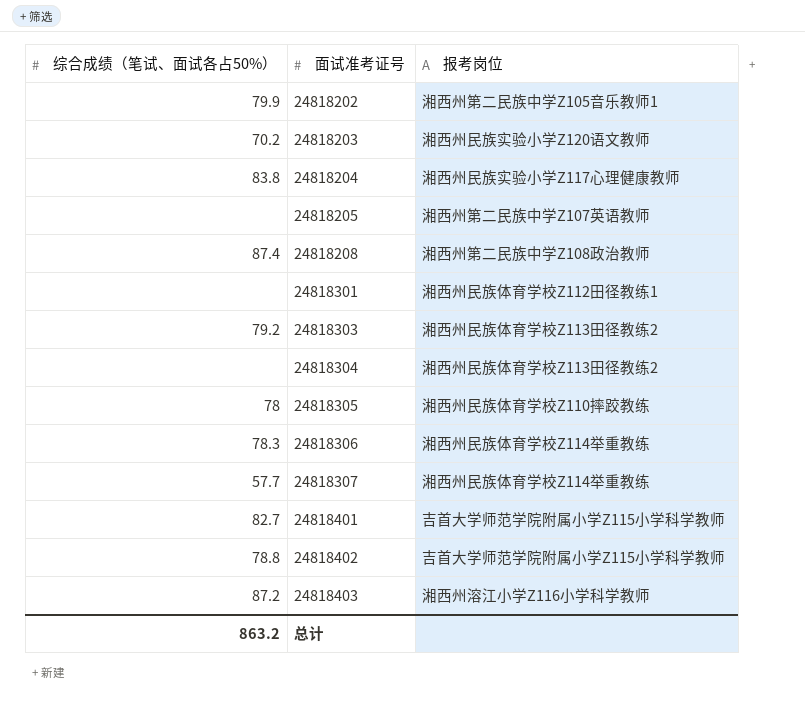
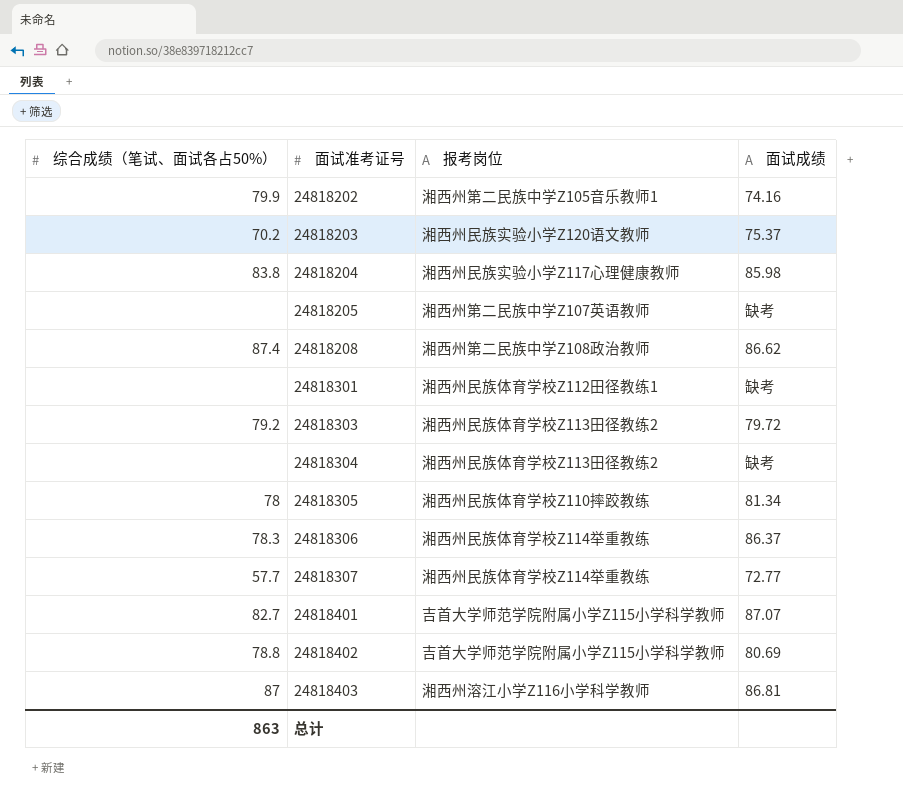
column 面试成绩 | position: none -> 4
24818403 | 综合成绩（笔试、面试各占50%）: 87.2 -> 87
总计 | 综合成绩（笔试、面试各占50%）: 863.2 -> 863

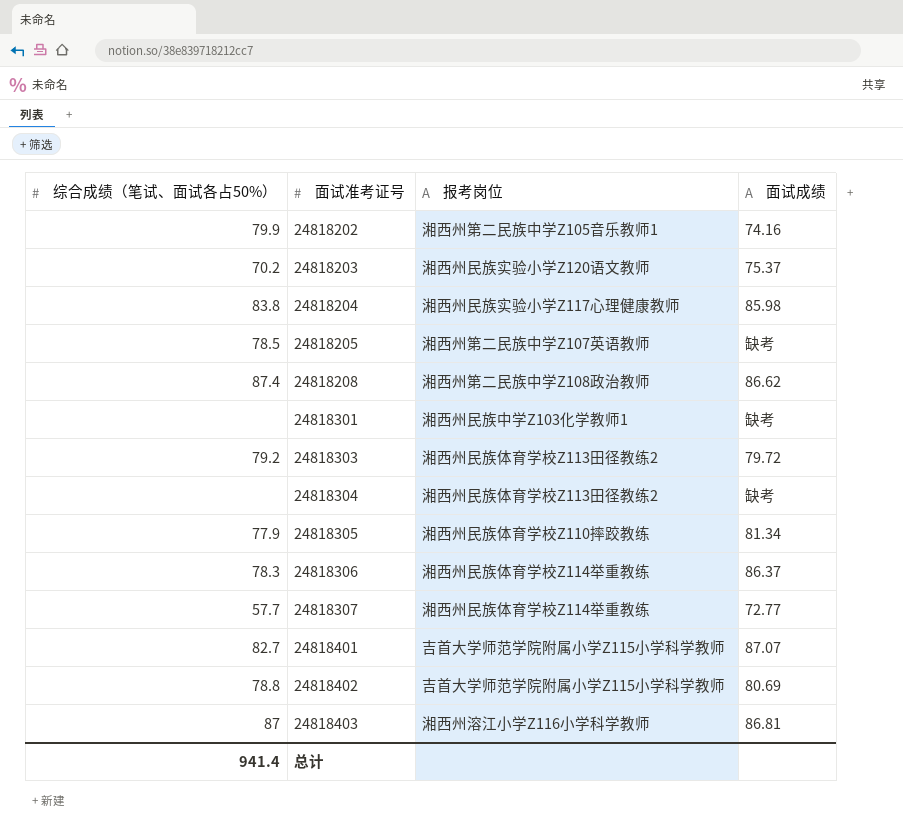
24818205 | 综合成绩（笔试、面试各占50%）: none -> 78.5
24818301 | 报考岗位: 湘西州民族体育学校Z112田径教练1 -> 湘西州民族中学Z103化学教师1
24818305 | 综合成绩（笔试、面试各占50%）: 78 -> 77.9
总计 | 综合成绩（笔试、面试各占50%）: 863 -> 941.4

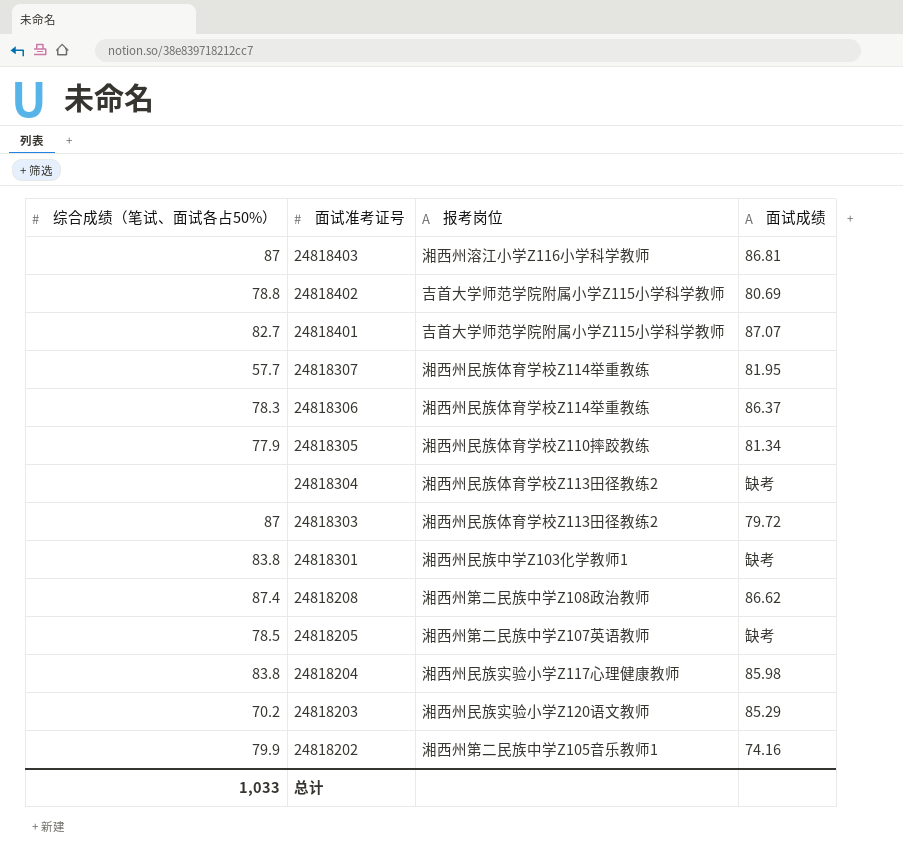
row order: 面试准考证号 ascending -> 面试准考证号 descending
24818307 | 面试成绩: 72.77 -> 81.95
24818303 | 综合成绩（笔试、面试各占50%）: 79.2 -> 87
24818301 | 综合成绩（笔试、面试各占50%）: none -> 83.8
24818203 | 面试成绩: 75.37 -> 85.29
总计 | 综合成绩（笔试、面试各占50%）: 941.4 -> 1,033

